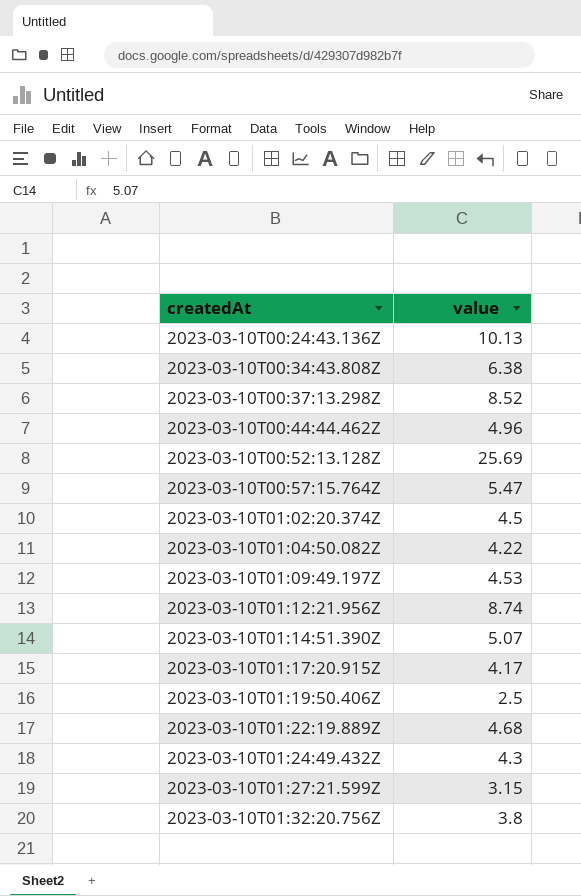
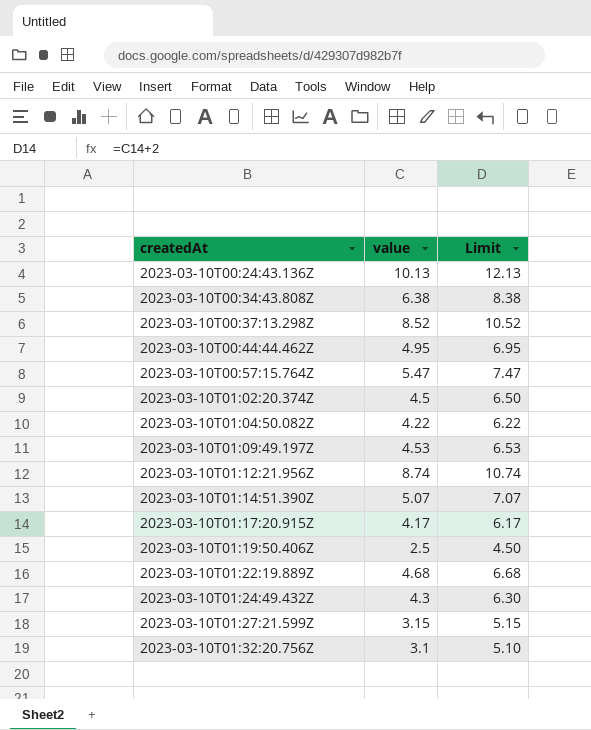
column Limit | formula: none -> [value] + 2
row 2023-03-10T00:52:13.128Z: 25.69 -> none
2023-03-10T00:44:44.462Z | value: 4.96 -> 4.95
2023-03-10T01:32:20.756Z | value: 3.8 -> 3.1

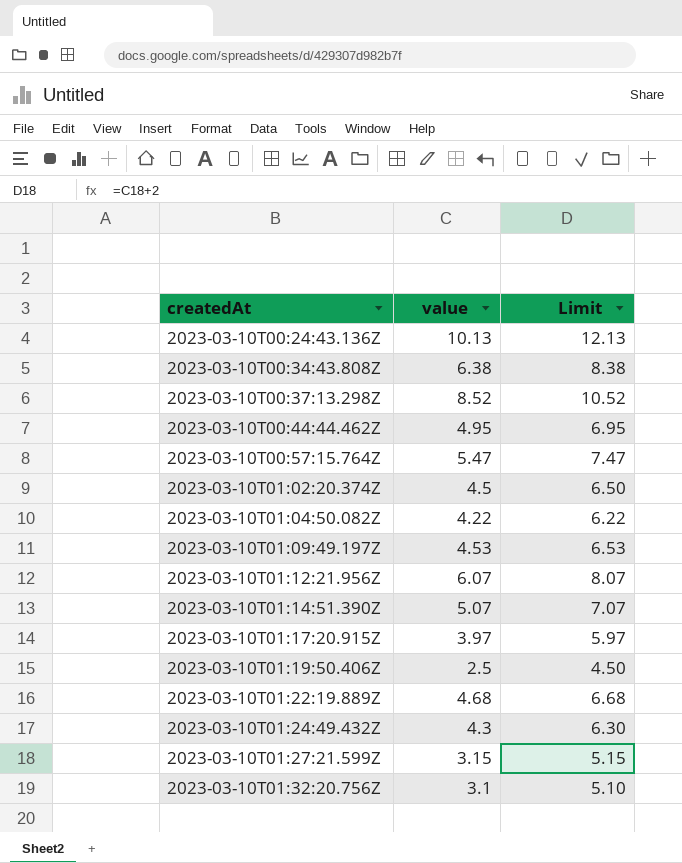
2023-03-10T01:12:21.956Z | value: 8.74 -> 6.07
2023-03-10T01:12:21.956Z | Limit: 10.74 -> 8.07
2023-03-10T01:17:20.915Z | value: 4.17 -> 3.97
2023-03-10T01:17:20.915Z | Limit: 6.17 -> 5.97

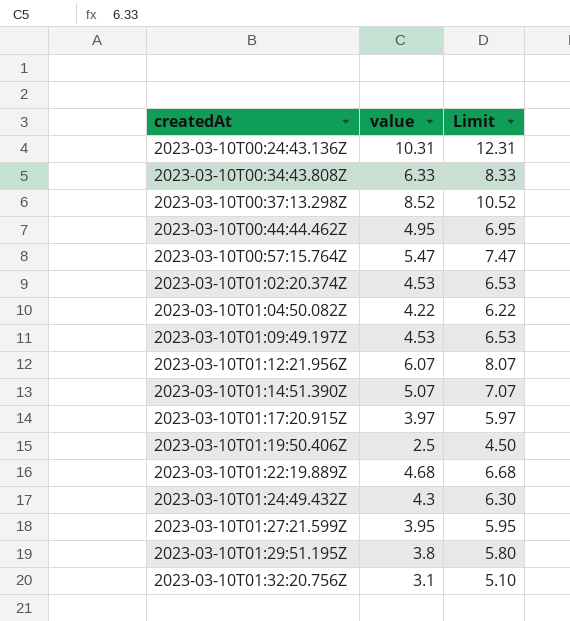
2023-03-10T00:24:43.136Z | value: 10.13 -> 10.31
2023-03-10T00:24:43.136Z | Limit: 12.13 -> 12.31
2023-03-10T00:34:43.808Z | value: 6.38 -> 6.33
2023-03-10T00:34:43.808Z | Limit: 8.38 -> 8.33
2023-03-10T01:02:20.374Z | value: 4.5 -> 4.53
2023-03-10T01:02:20.374Z | Limit: 6.50 -> 6.53
2023-03-10T01:27:21.599Z | value: 3.15 -> 3.95
2023-03-10T01:27:21.599Z | Limit: 5.15 -> 5.95
row 2023-03-10T01:29:51.195Z: none -> 3.8 | 5.80

